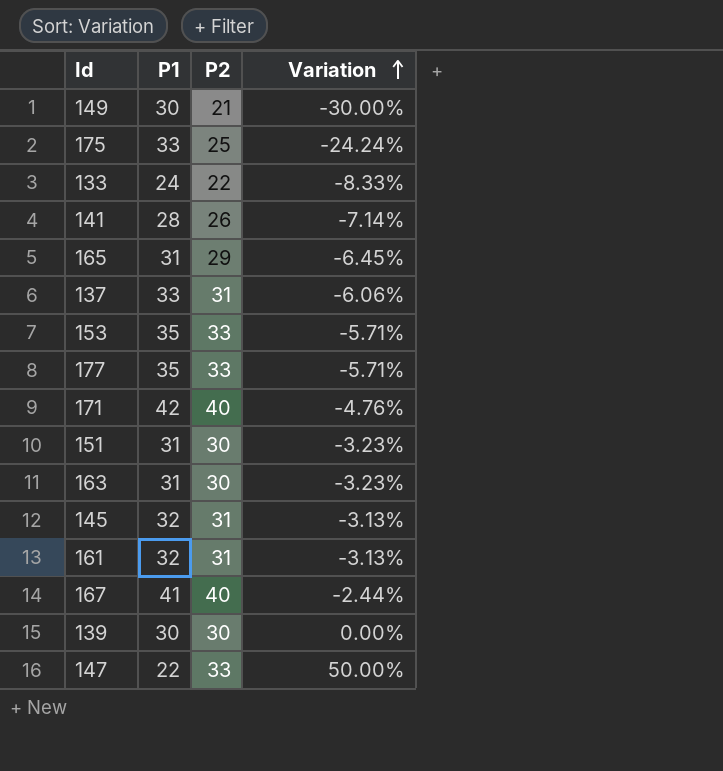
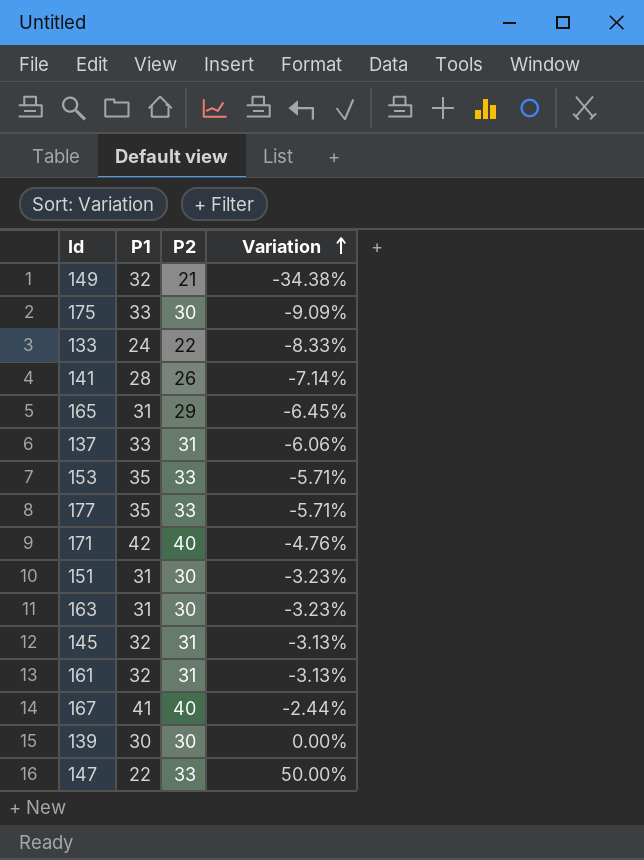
149 | P1: 30 -> 32
149 | Variation: -30.00% -> -34.38%
175 | P2: 25 -> 30
175 | Variation: -24.24% -> -9.09%

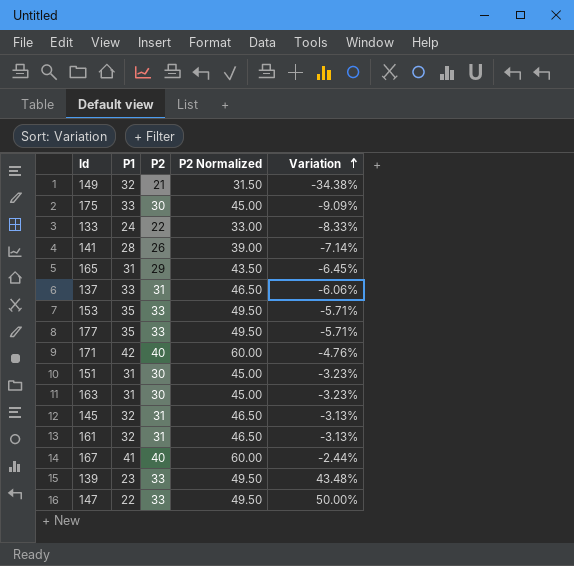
column P2 Normalized | formula: none -> [P2] * 1.5
139 | P1: 30 -> 23
139 | P2: 30 -> 33
139 | Variation: 0.00% -> 43.48%

